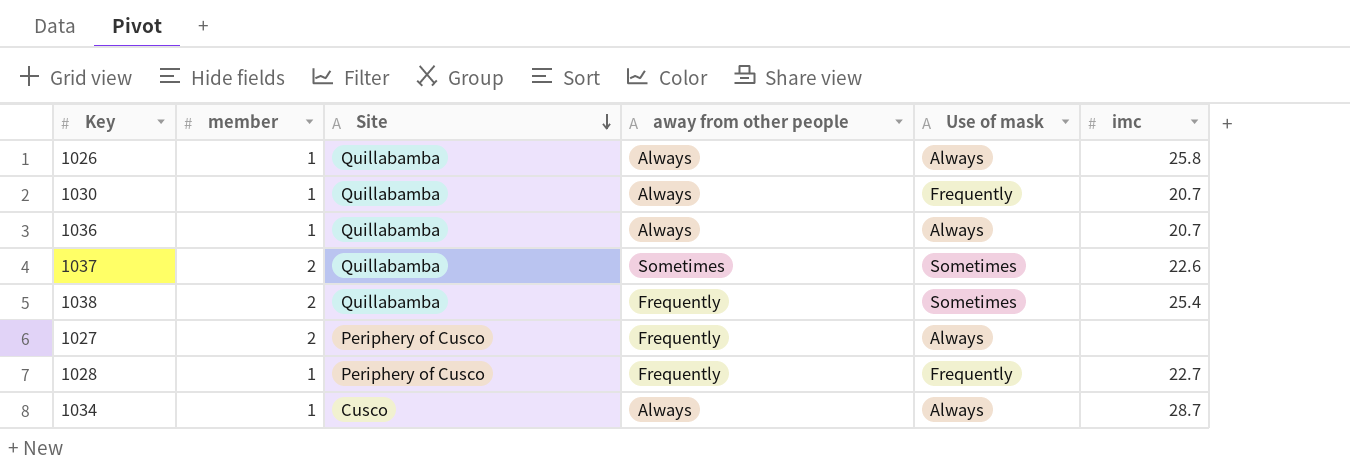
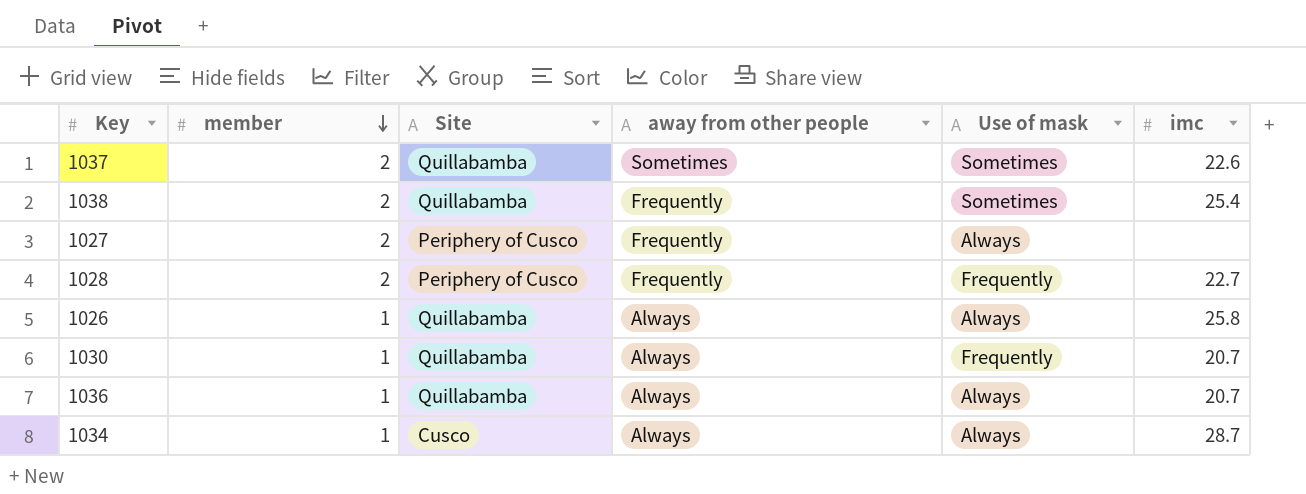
row order: Site descending -> member descending
1028 | member: 1 -> 2

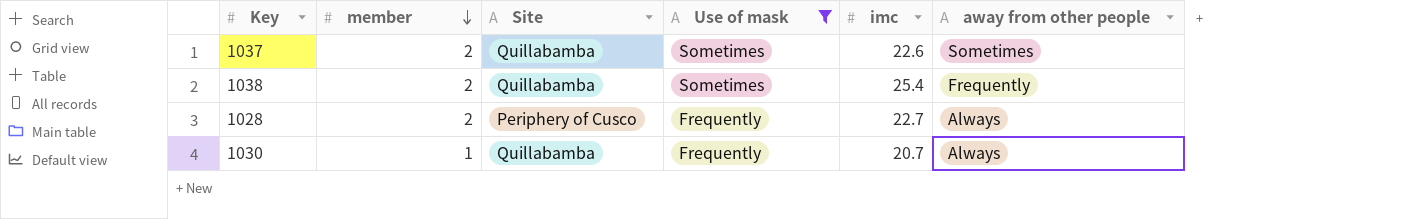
filter: none -> Use of mask != Always
column away from other people | position: 4 -> 6
1028 | away from other people: Frequently -> Always

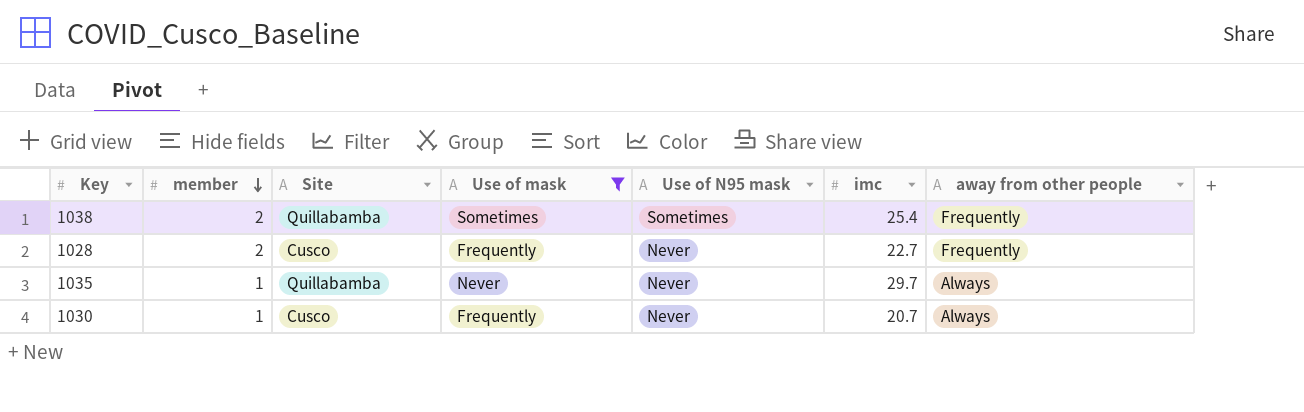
column Use of N95 mask | position: none -> 5
row 1037: 2 | Quillabamba | Sometimes | 22.6 | Sometimes -> none
1028 | Site: Periphery of Cusco -> Cusco
1028 | away from other people: Always -> Frequently
row 1035: none -> 1 | Quillabamba | Never | Never | 29.7 | Always
1030 | Site: Quillabamba -> Cusco

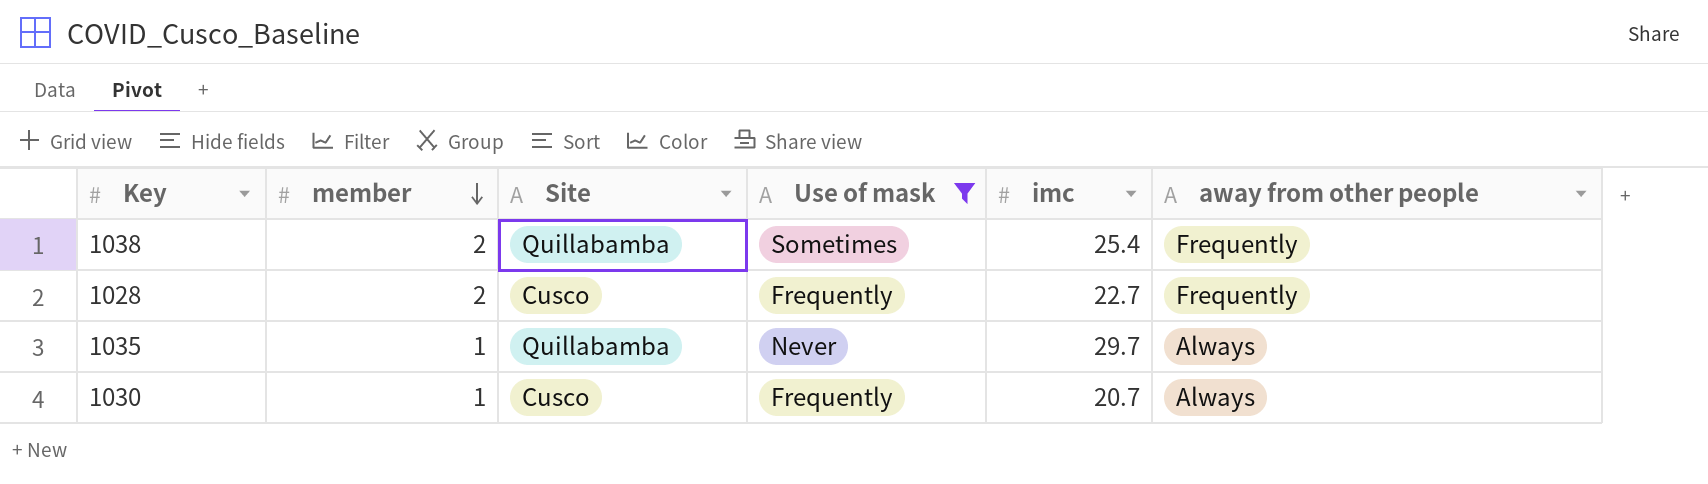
column Use of N95 mask | position: 5 -> none

